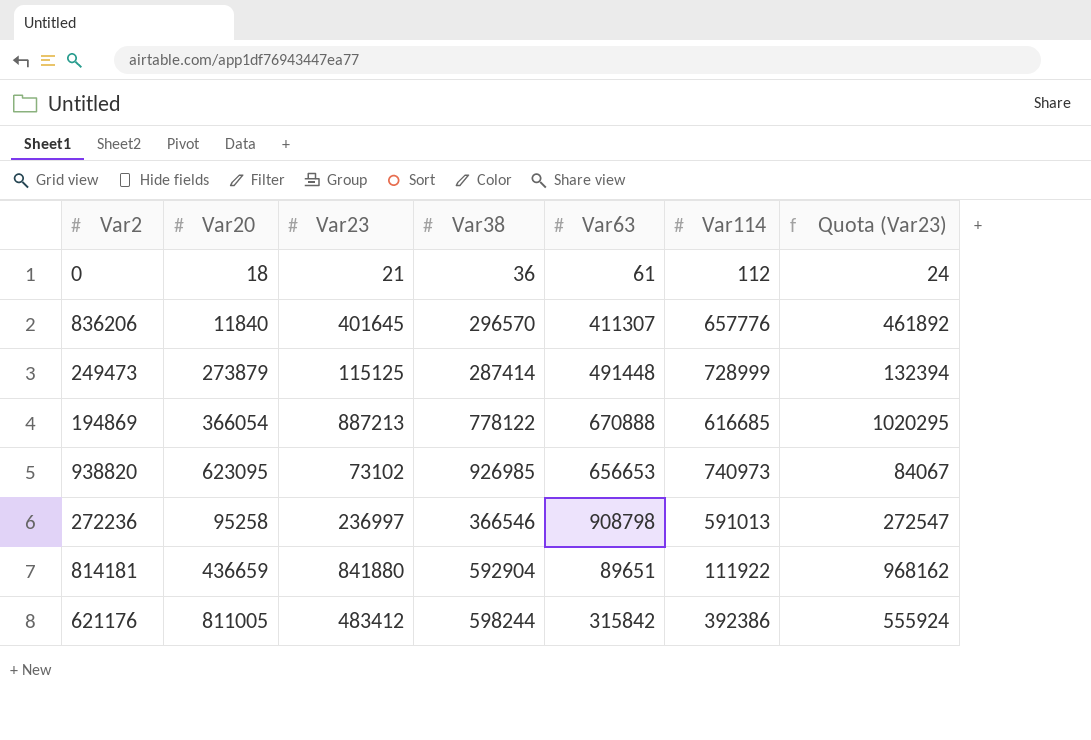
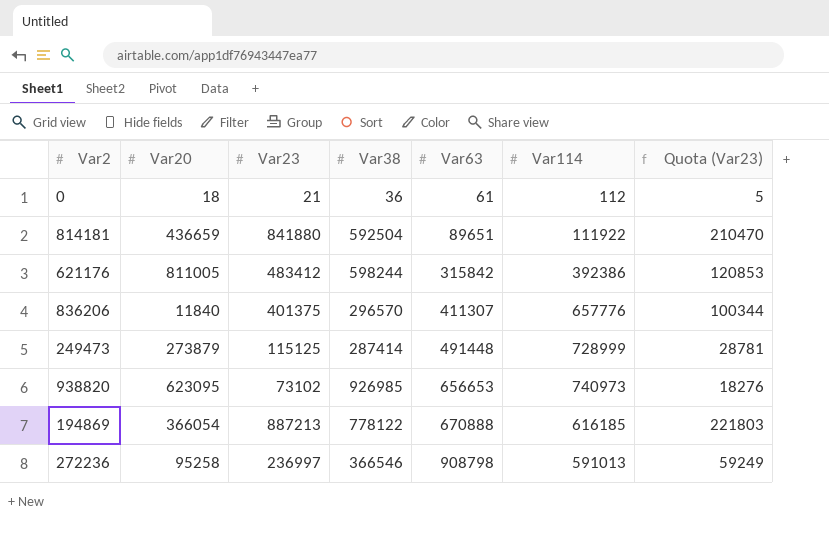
row order: none -> Var63 ascending
column Quota (Var23) | formula: [Var23] * 1.15 -> [Var23] * 0.25
814181 | Var38: 592904 -> 592504
836206 | Var23: 401645 -> 401375
194869 | Var114: 616685 -> 616185

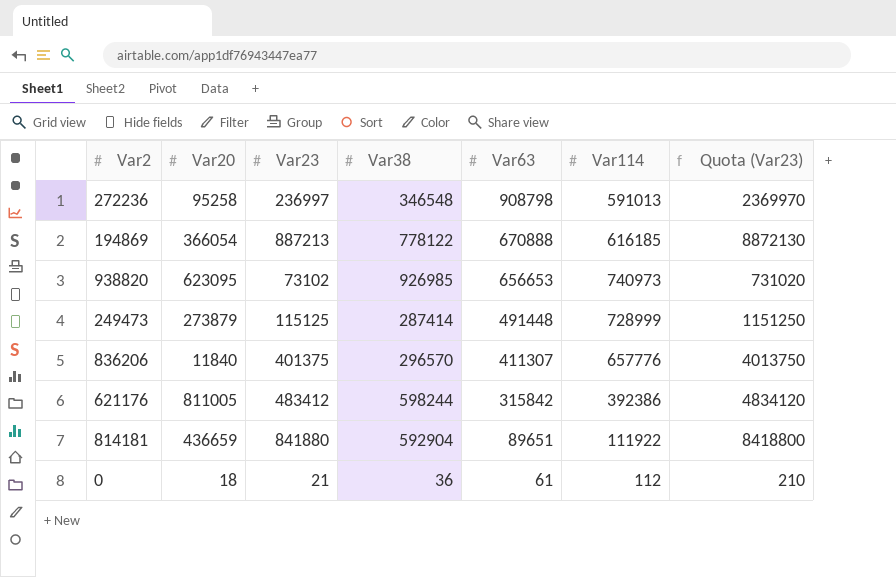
row order: Var63 ascending -> Var63 descending
column Quota (Var23) | formula: [Var23] * 0.25 -> [Var23] * 10
272236 | Var38: 366546 -> 346548
814181 | Var38: 592504 -> 592904

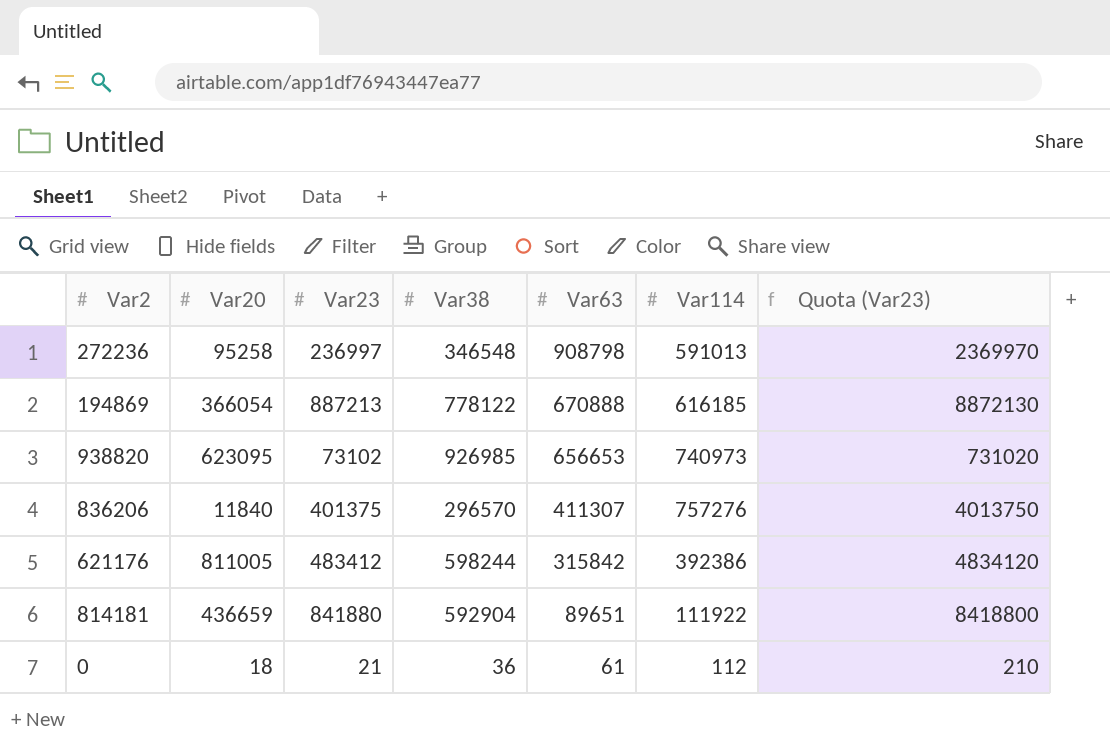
row 249473: 273879 | 115125 | 287414 | 491448 | 728999 | 1151250 -> none
836206 | Var114: 657776 -> 757276

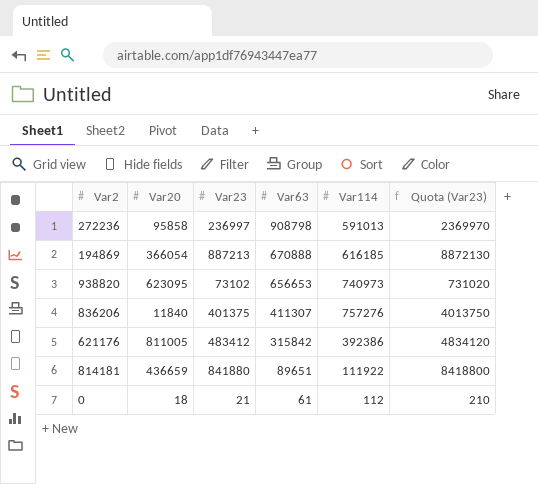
column Var38 | position: 4 -> none
272236 | Var20: 95258 -> 95858

